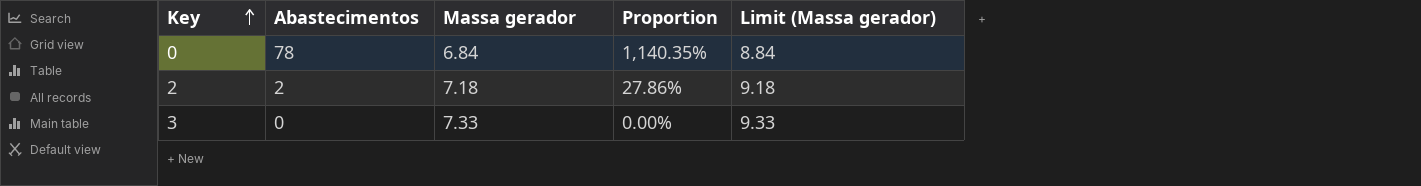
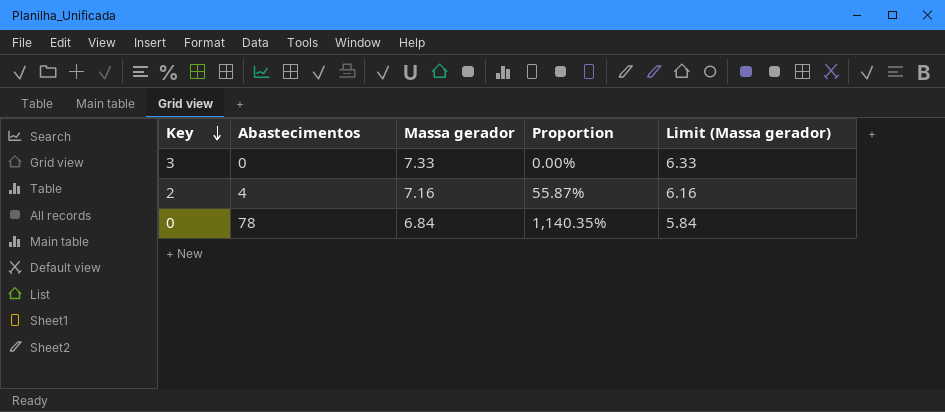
row order: Key ascending -> Key descending
column Limit (Massa gerador) | formula: [Massa gerador] + 2 -> [Massa gerador] - 1
2 | Abastecimentos: 2 -> 4
2 | Massa gerador: 7.18 -> 7.16
2 | Proportion: 27.86% -> 55.87%

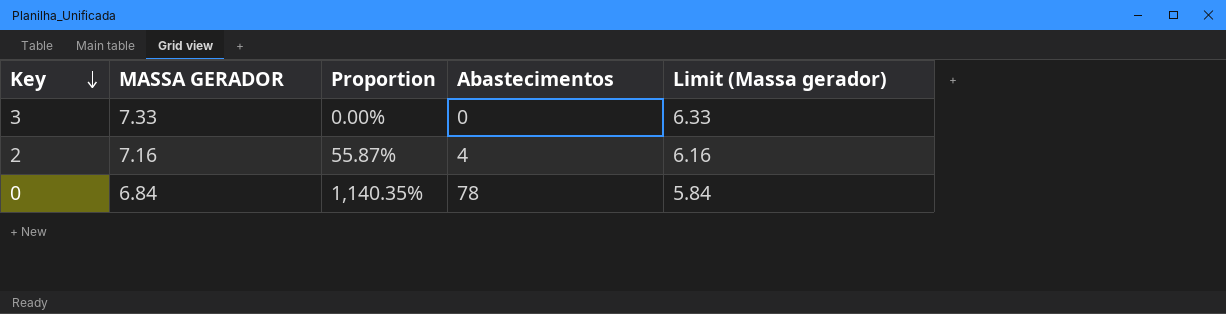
column name: Massa gerador -> MASSA GERADOR
column Abastecimentos | position: 2 -> 4

